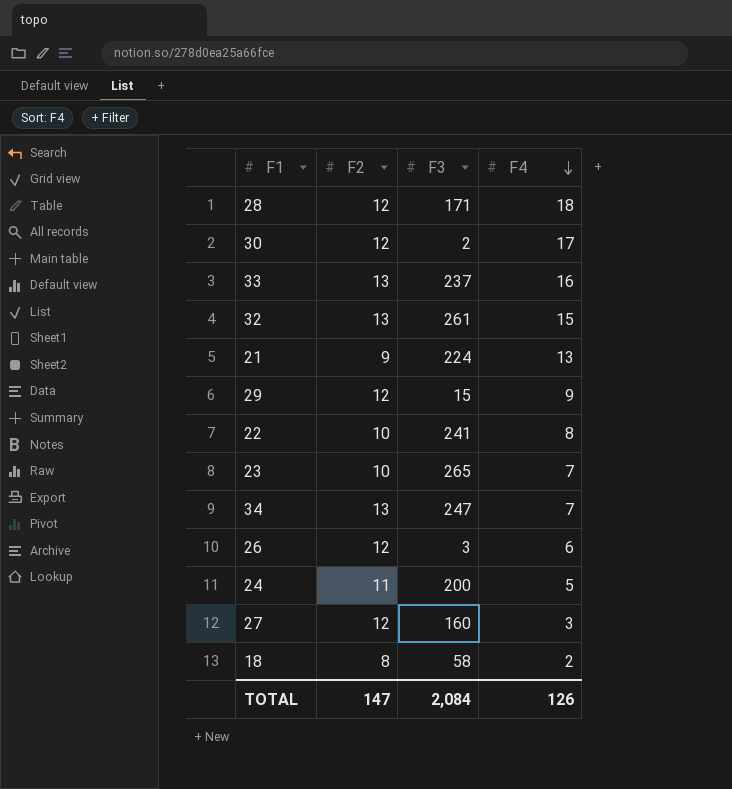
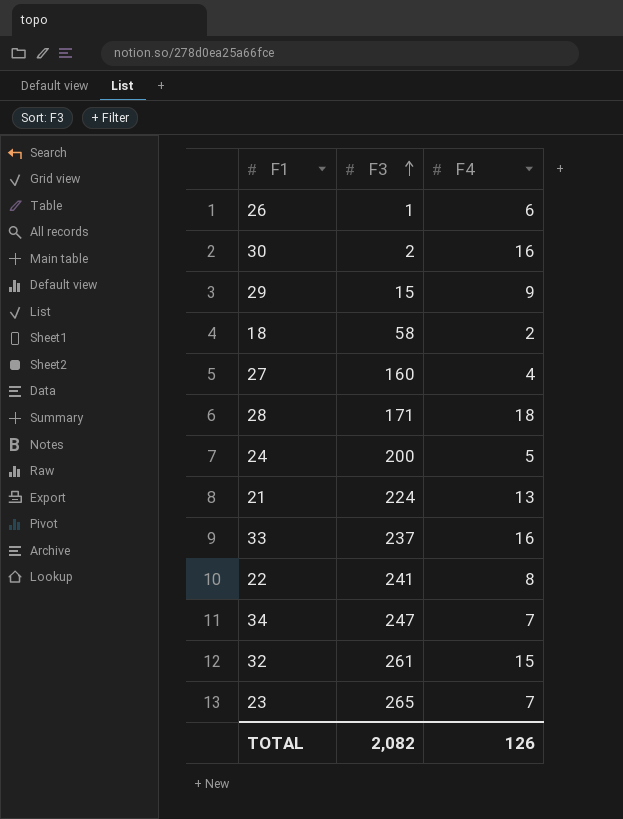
row order: F4 descending -> F3 ascending
column F2 | position: 2 -> none
26 | F3: 3 -> 1
30 | F4: 17 -> 16
27 | F4: 3 -> 4
TOTAL | F3: 2,084 -> 2,082

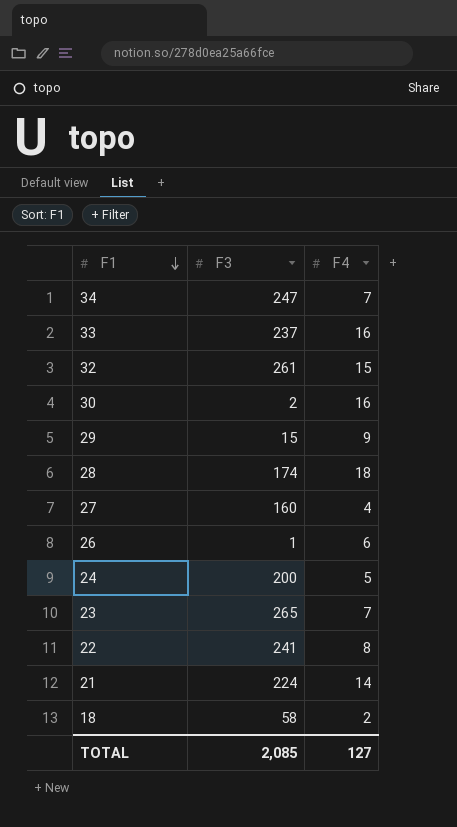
row order: F3 ascending -> F1 descending
28 | F3: 171 -> 174
21 | F4: 13 -> 14
TOTAL | F3: 2,082 -> 2,085
TOTAL | F4: 126 -> 127

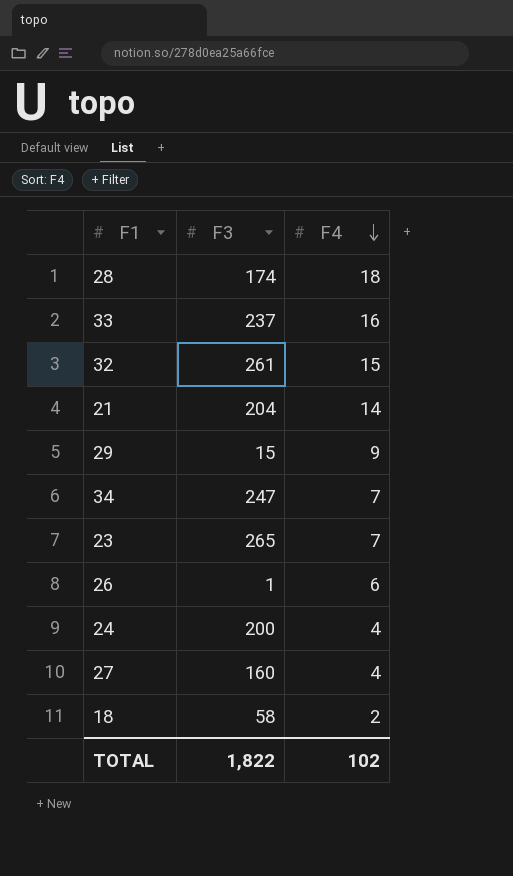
row order: F1 descending -> F4 descending
row 30: 2 | 16 -> none
row 22: 241 | 8 -> none
21 | F3: 224 -> 204
24 | F4: 5 -> 4
TOTAL | F3: 2,085 -> 1,822
TOTAL | F4: 127 -> 102

